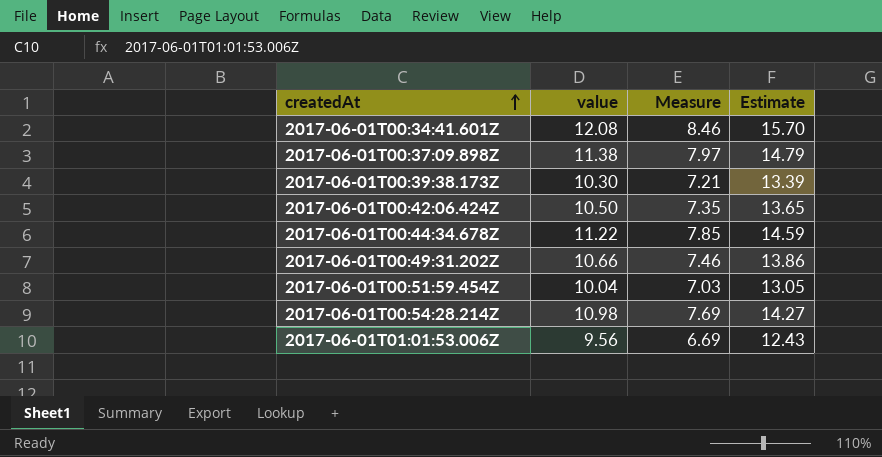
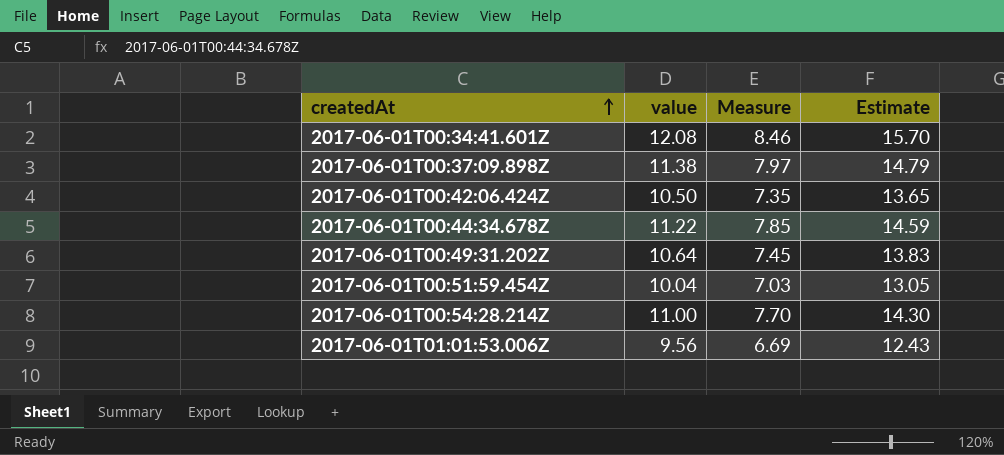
row 2017-06-01T00:39:38.173Z: 10.30 | 7.21 | 13.39 -> none
2017-06-01T00:49:31.202Z | value: 10.66 -> 10.64
2017-06-01T00:49:31.202Z | Measure: 7.46 -> 7.45
2017-06-01T00:49:31.202Z | Estimate: 13.86 -> 13.83
2017-06-01T00:54:28.214Z | value: 10.98 -> 11.00
2017-06-01T00:54:28.214Z | Measure: 7.69 -> 7.70
2017-06-01T00:54:28.214Z | Estimate: 14.27 -> 14.30

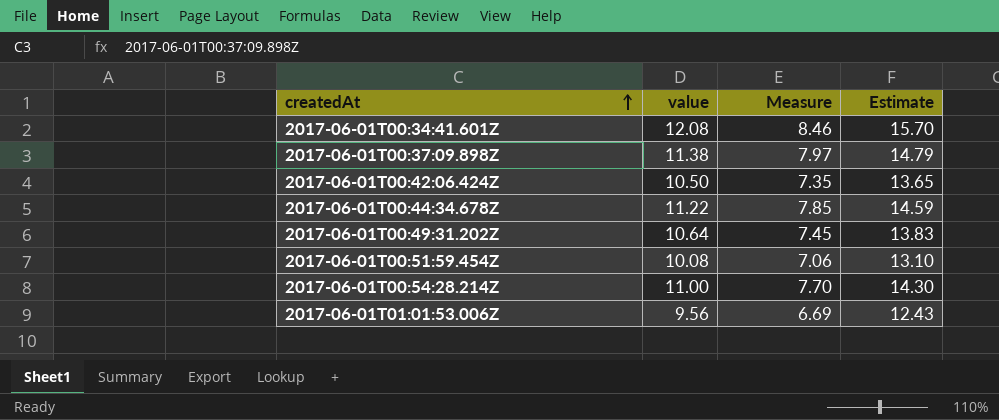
2017-06-01T00:51:59.454Z | value: 10.04 -> 10.08
2017-06-01T00:51:59.454Z | Measure: 7.03 -> 7.06
2017-06-01T00:51:59.454Z | Estimate: 13.05 -> 13.10

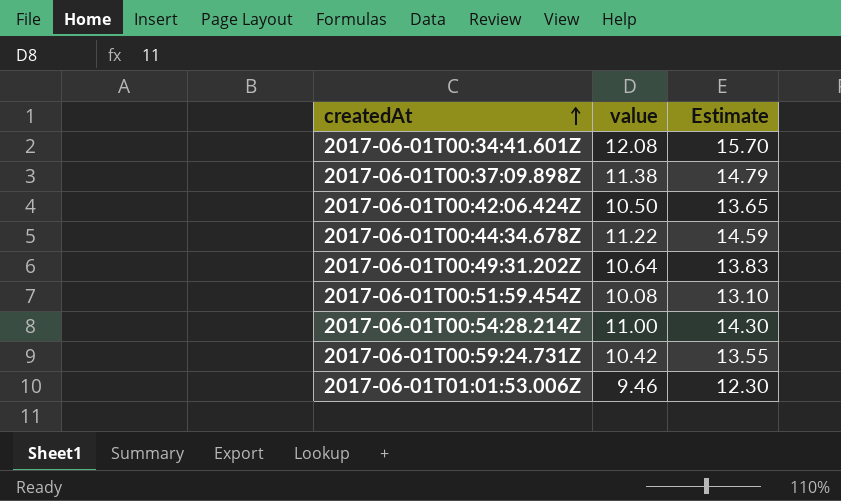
column Measure | formula: [value] * 0.7 -> none
row 2017-06-01T00:59:24.731Z: none -> 10.42 | 13.55
2017-06-01T01:01:53.006Z | value: 9.56 -> 9.46
2017-06-01T01:01:53.006Z | Estimate: 12.43 -> 12.30

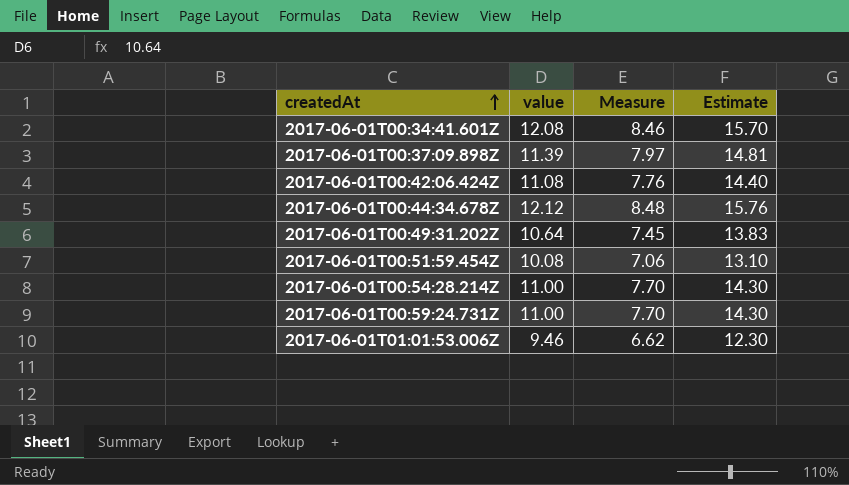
column Measure | formula: none -> [value] * 0.7
2017-06-01T00:37:09.898Z | value: 11.38 -> 11.39
2017-06-01T00:37:09.898Z | Estimate: 14.79 -> 14.81
2017-06-01T00:42:06.424Z | value: 10.50 -> 11.08
2017-06-01T00:42:06.424Z | Estimate: 13.65 -> 14.40
2017-06-01T00:44:34.678Z | value: 11.22 -> 12.12
2017-06-01T00:44:34.678Z | Estimate: 14.59 -> 15.76
2017-06-01T00:59:24.731Z | value: 10.42 -> 11.00
2017-06-01T00:59:24.731Z | Estimate: 13.55 -> 14.30

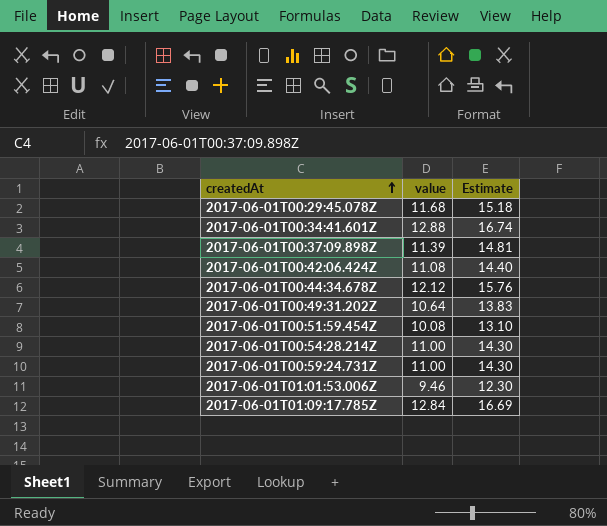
column Measure | formula: [value] * 0.7 -> none
row 2017-06-01T00:29:45.078Z: none -> 11.68 | 15.18
2017-06-01T00:34:41.601Z | value: 12.08 -> 12.88
2017-06-01T00:34:41.601Z | Estimate: 15.70 -> 16.74
row 2017-06-01T01:09:17.785Z: none -> 12.84 | 16.69

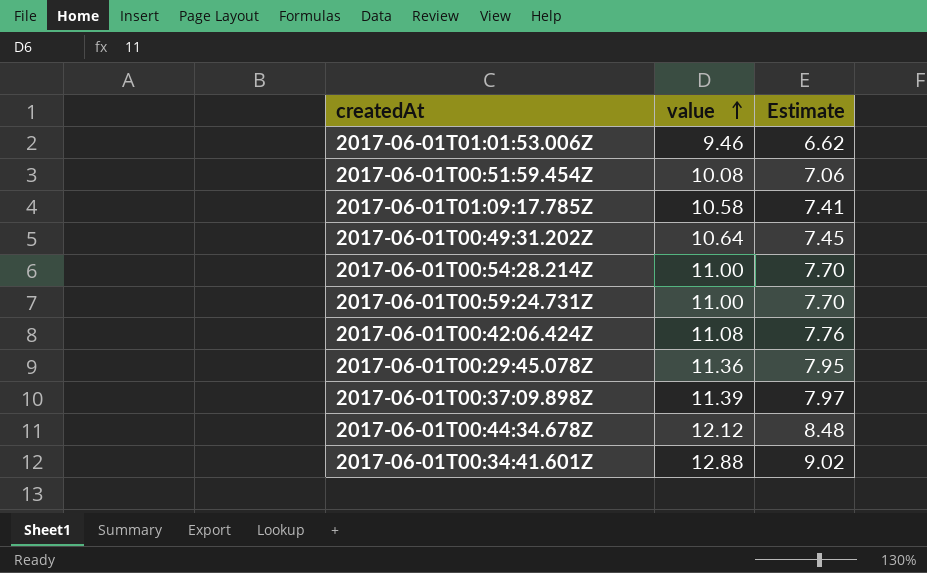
row order: createdAt ascending -> value ascending
column Estimate | formula: [value] * 1.3 -> [value] * 0.7
2017-06-01T01:09:17.785Z | value: 12.84 -> 10.58
2017-06-01T00:29:45.078Z | value: 11.68 -> 11.36

